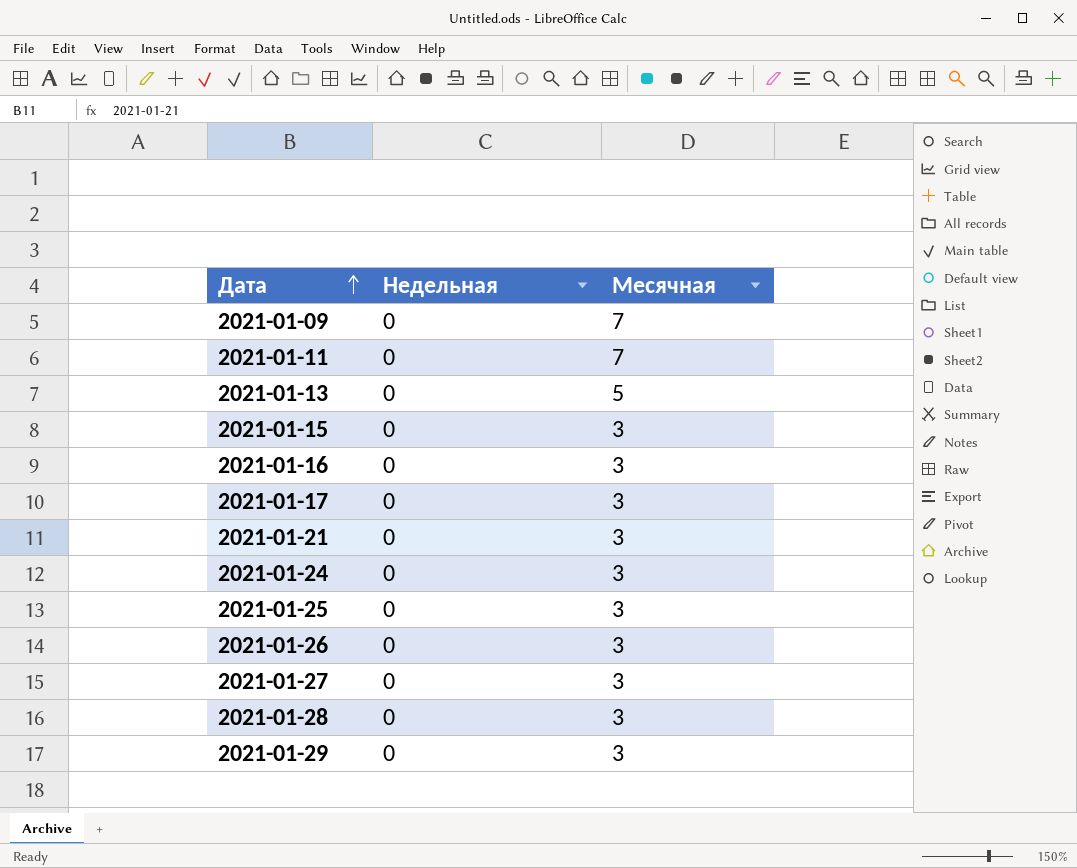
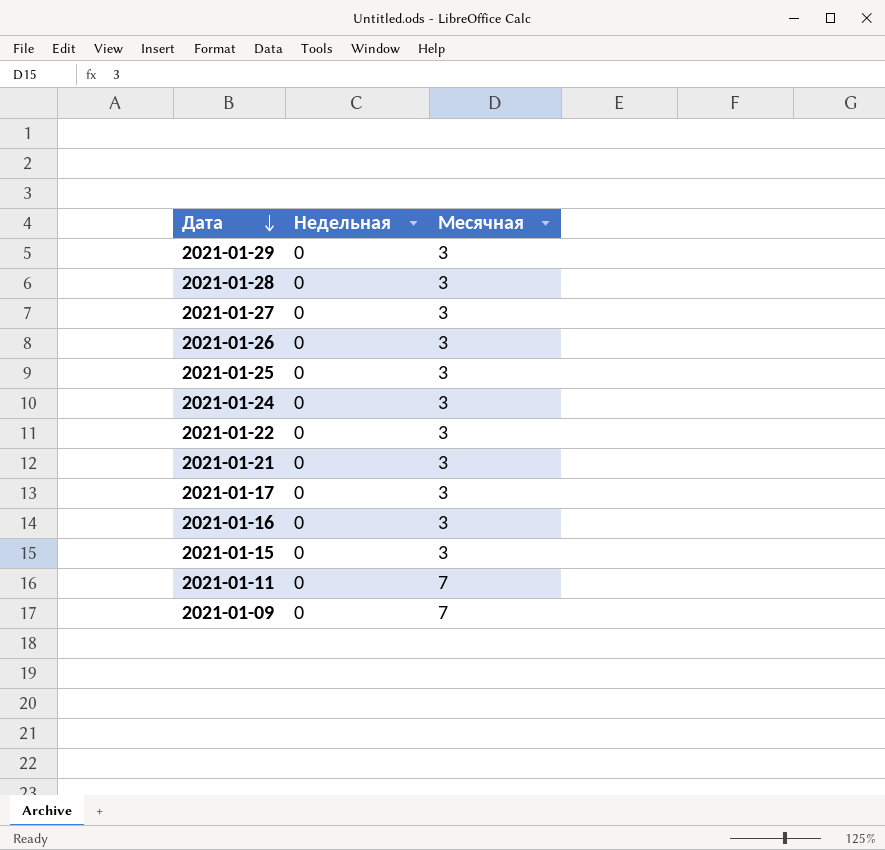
row order: Дата ascending -> Дата descending
row 2021-01-13: 0 | 5 -> none
row 2021-01-22: none -> 0 | 3

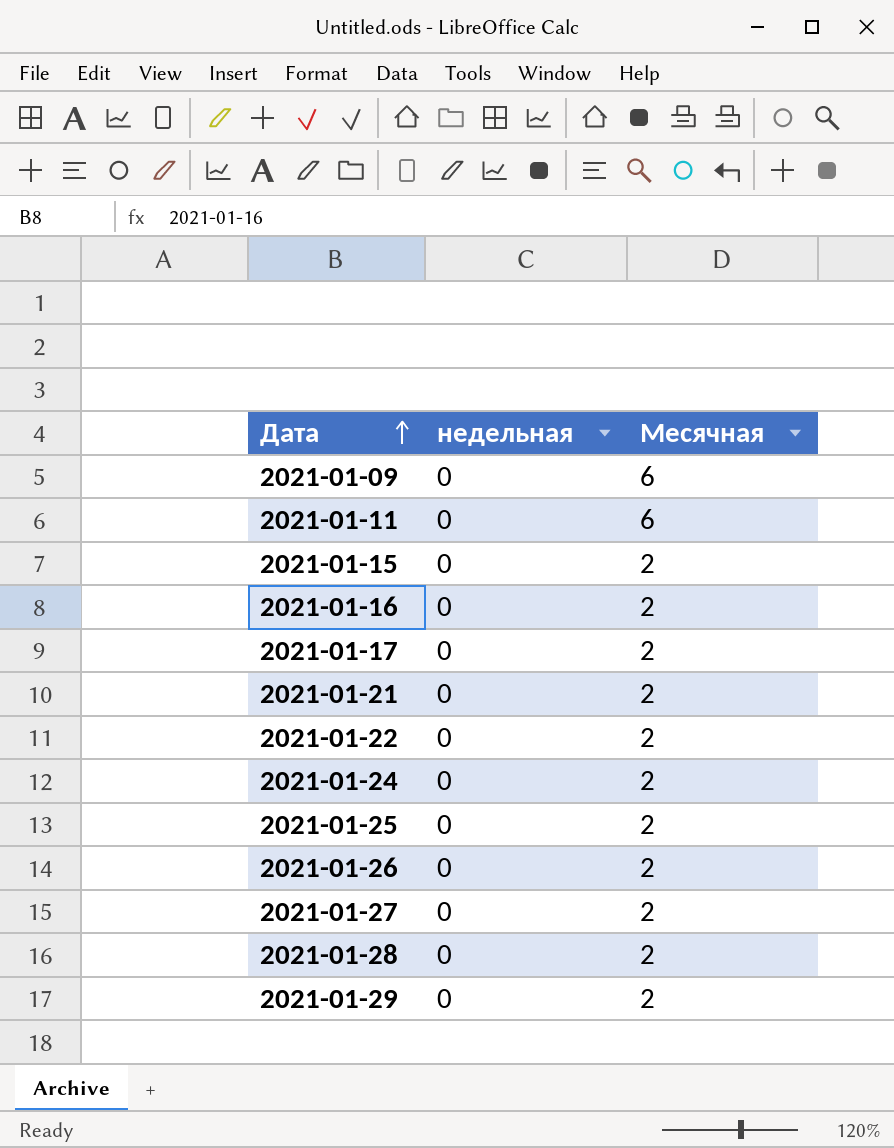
row order: Дата descending -> Дата ascending
column name: Недельная -> недельная
2021-01-09 | Месячная: 7 -> 6
2021-01-11 | Месячная: 7 -> 6
2021-01-15 | Месячная: 3 -> 2
2021-01-16 | Месячная: 3 -> 2
2021-01-17 | Месячная: 3 -> 2
2021-01-21 | Месячная: 3 -> 2
2021-01-22 | Месячная: 3 -> 2
2021-01-24 | Месячная: 3 -> 2
2021-01-25 | Месячная: 3 -> 2
2021-01-26 | Месячная: 3 -> 2
2021-01-27 | Месячная: 3 -> 2
2021-01-28 | Месячная: 3 -> 2
2021-01-29 | Месячная: 3 -> 2

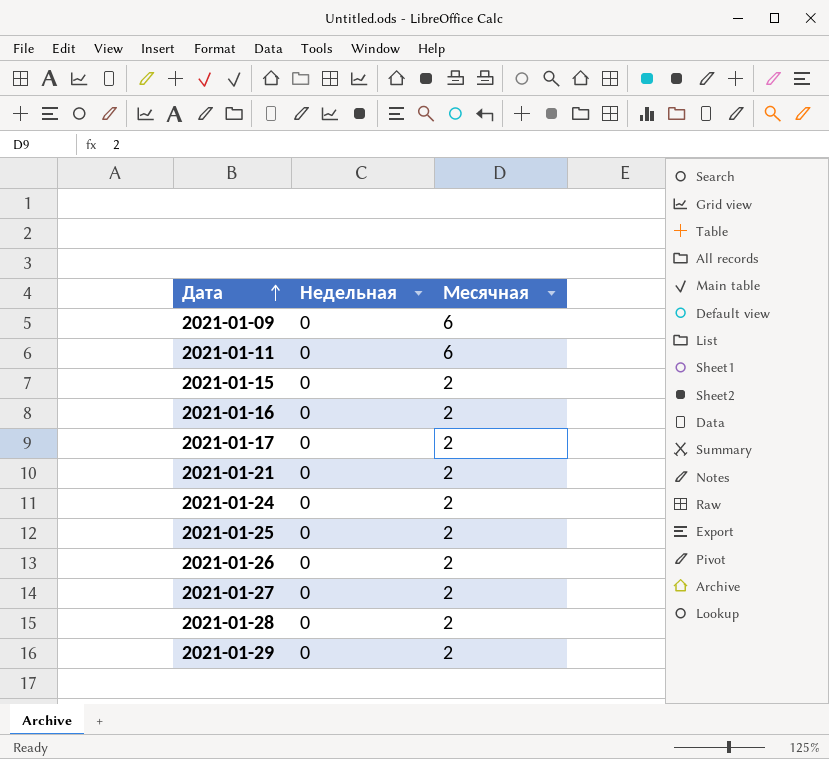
column name: недельная -> Недельная
row 2021-01-22: 0 | 2 -> none

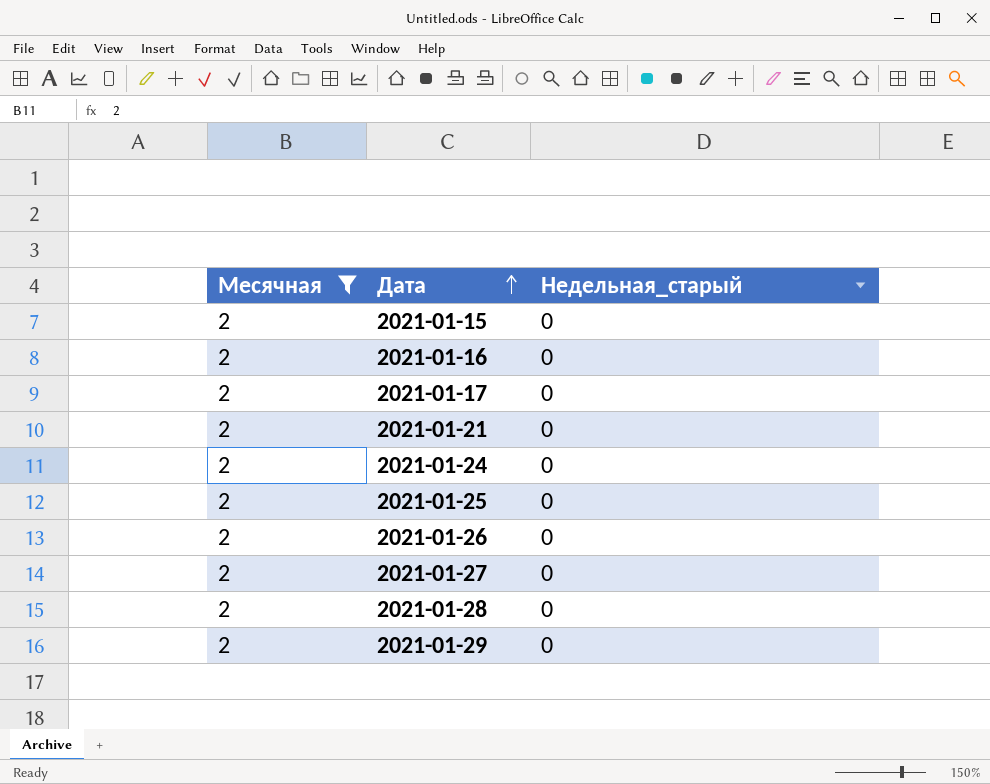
filter: none -> Месячная = 2
column Месячная | position: 3 -> 1
column name: Недельная -> Недельная_старый

